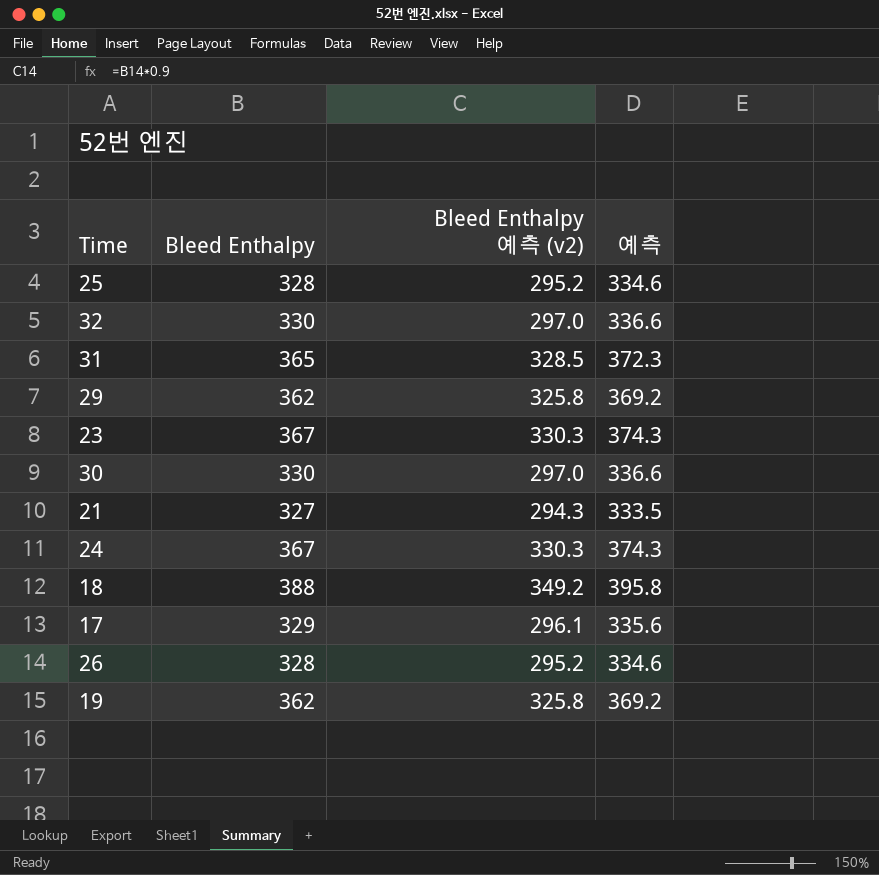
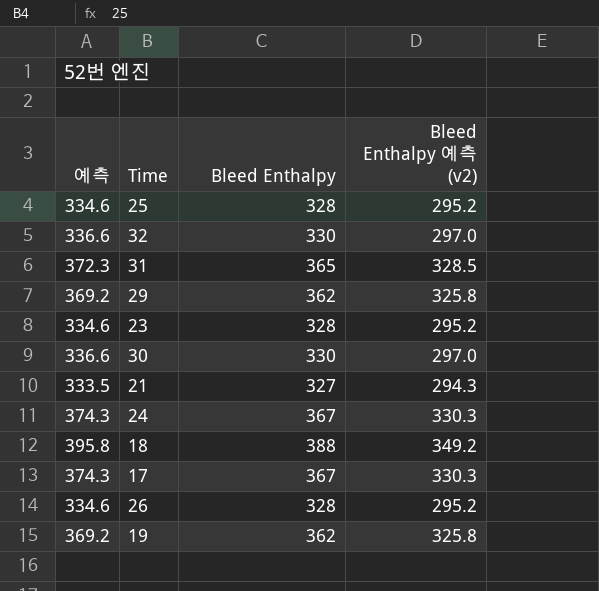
column 예측 | position: 4 -> 1
23 | 예측: 374.3 -> 334.6
23 | Bleed Enthalpy: 367 -> 328
23 | Bleed Enthalpy 예측 (v2): 330.3 -> 295.2
17 | 예측: 335.6 -> 374.3
17 | Bleed Enthalpy: 329 -> 367
17 | Bleed Enthalpy 예측 (v2): 296.1 -> 330.3

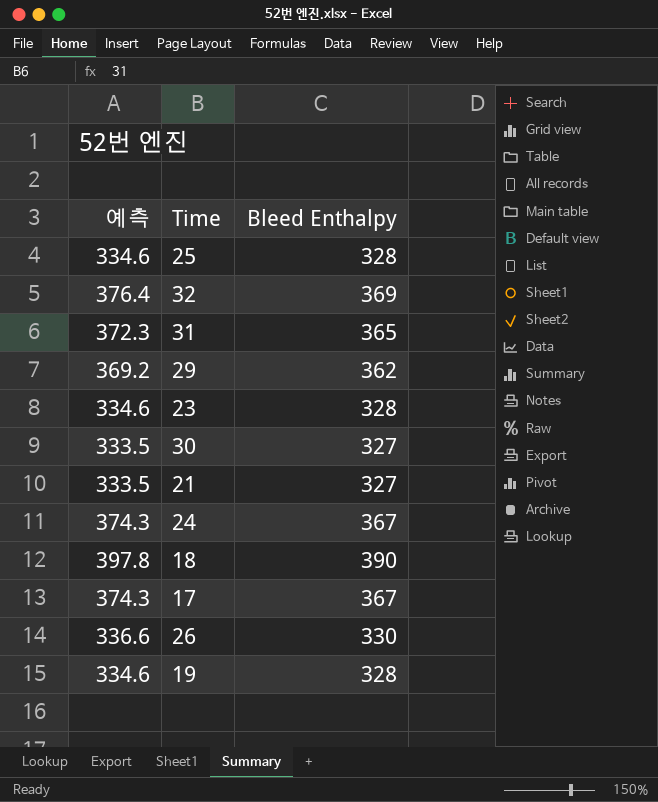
column Bleed Enthalpy 예측 (v2) | formula: [Bleed Enthalpy] * 0.9 -> none
32 | 예측: 336.6 -> 376.4
32 | Bleed Enthalpy: 330 -> 369
30 | 예측: 336.6 -> 333.5
30 | Bleed Enthalpy: 330 -> 327
18 | 예측: 395.8 -> 397.8
18 | Bleed Enthalpy: 388 -> 390
26 | 예측: 334.6 -> 336.6
26 | Bleed Enthalpy: 328 -> 330
19 | 예측: 369.2 -> 334.6
19 | Bleed Enthalpy: 362 -> 328

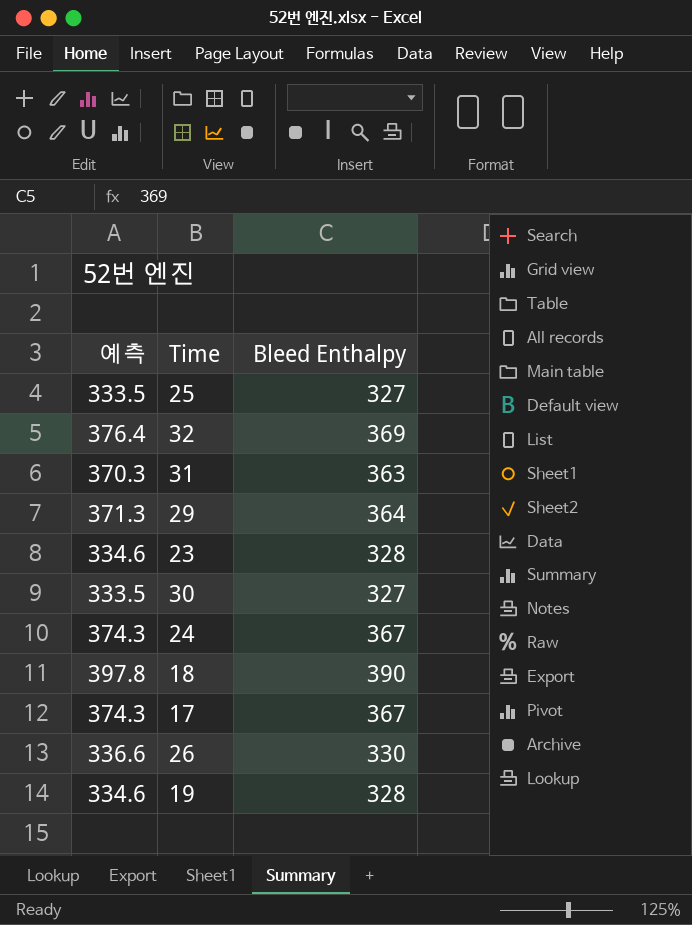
row 21: 333.5 | 327 -> none
25 | 예측: 334.6 -> 333.5
25 | Bleed Enthalpy: 328 -> 327
31 | 예측: 372.3 -> 370.3
31 | Bleed Enthalpy: 365 -> 363
29 | 예측: 369.2 -> 371.3
29 | Bleed Enthalpy: 362 -> 364

